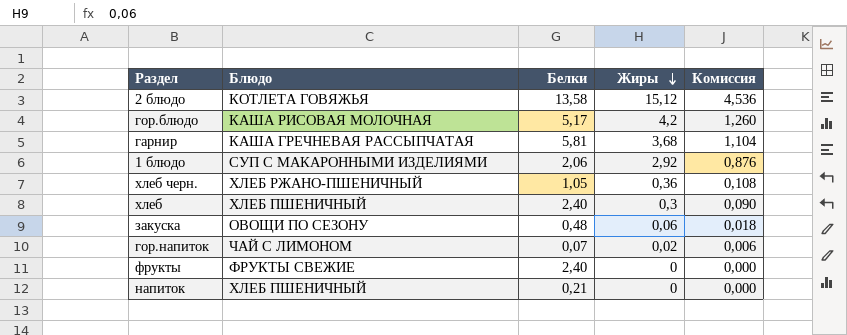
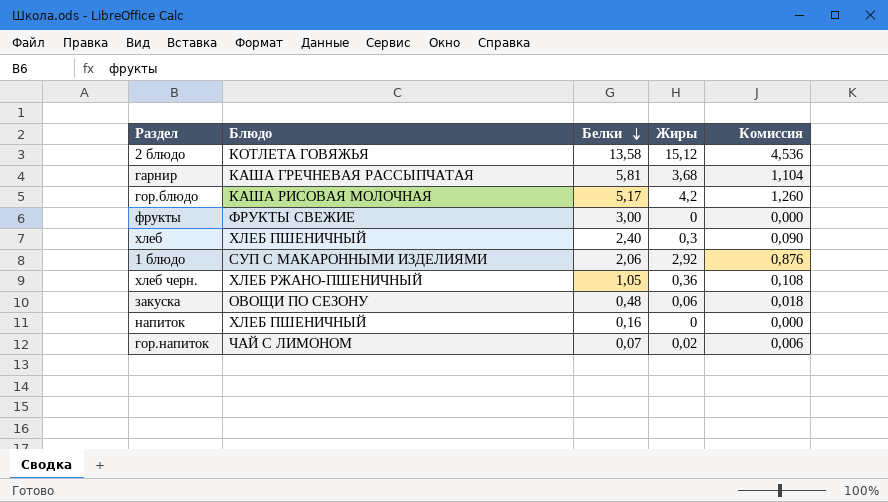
row order: Жиры descending -> Белки descending
фрукты | Белки: 2,40 -> 3,00
напиток | Белки: 0,21 -> 0,16

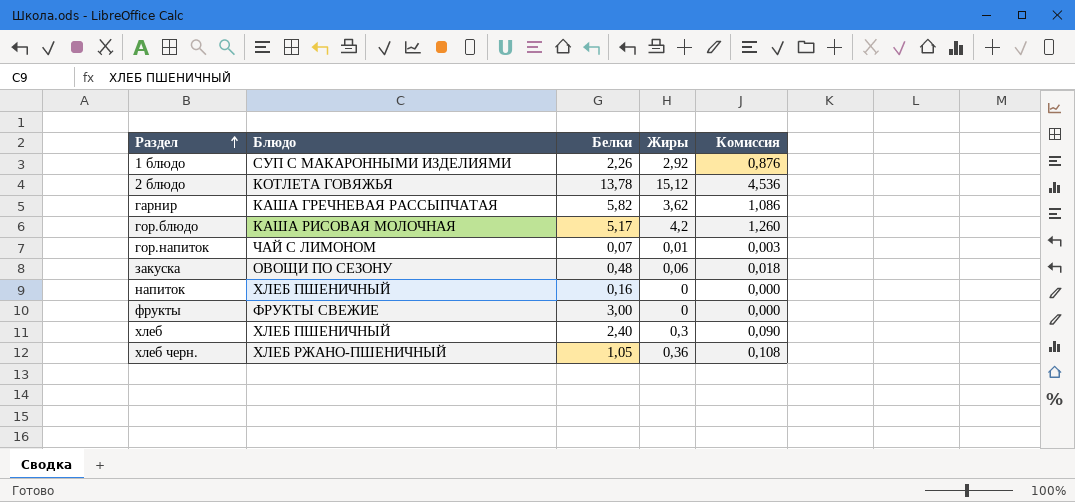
row order: Белки descending -> Раздел ascending
1 блюдо | Белки: 2,06 -> 2,26
2 блюдо | Белки: 13,58 -> 13,78
гарнир | Белки: 5,81 -> 5,82
гарнир | Жиры: 3,68 -> 3,62
гарнир | Комиссия: 1,104 -> 1,086
гор.напиток | Жиры: 0,02 -> 0,01
гор.напиток | Комиссия: 0,006 -> 0,003

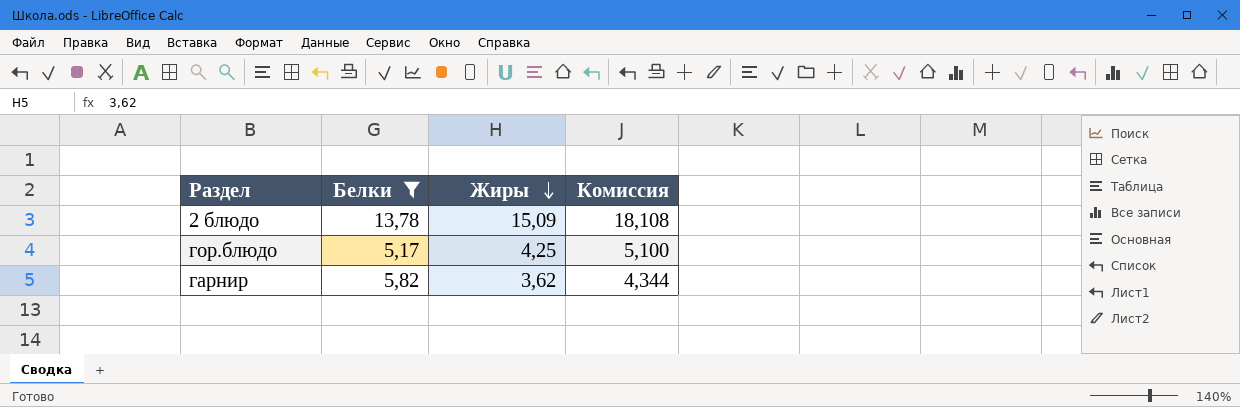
filter: none -> Белки >= 5,17
row order: Раздел ascending -> Жиры descending
column Блюдо | position: 2 -> none
column Комиссия | formula: [Жиры] * 0,3 -> [Жиры] * 1,2
2 блюдо | Жиры: 15,12 -> 15,09
гор.блюдо | Жиры: 4,2 -> 4,25

